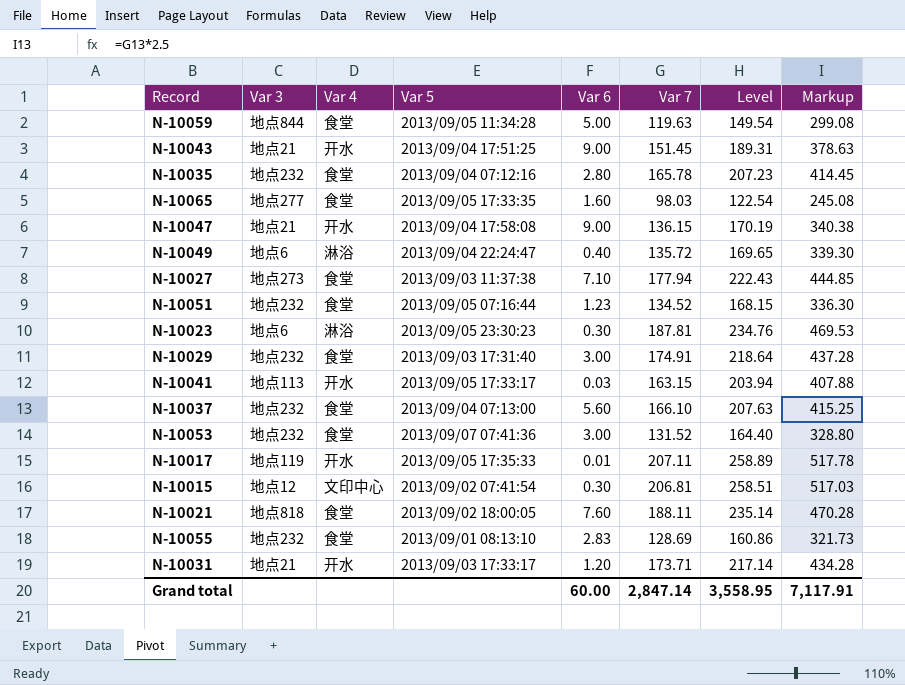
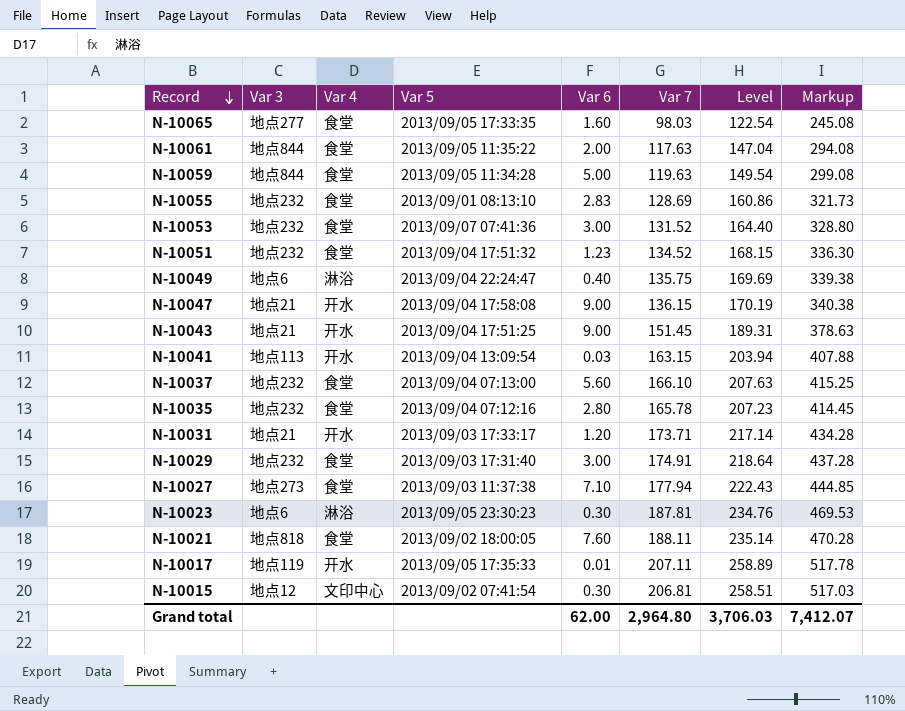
row order: none -> Record descending
row N-10061: none -> 地点844 | 食堂 | 2013/09/05 11:35:22 | 2.00 | 117.63 | 147.04 | 294.08
N-10051 | Var 5: 2013/09/05 07:16:44 -> 2013/09/04 17:51:32
N-10049 | Var 7: 135.72 -> 135.75
N-10049 | Level: 169.65 -> 169.69
N-10049 | Markup: 339.30 -> 339.38
N-10041 | Var 5: 2013/09/05 17:33:17 -> 2013/09/04 13:09:54
Grand total | Var 6: 60.00 -> 62.00
Grand total | Var 7: 2,847.14 -> 2,964.80
Grand total | Level: 3,558.95 -> 3,706.03
Grand total | Markup: 7,117.91 -> 7,412.07

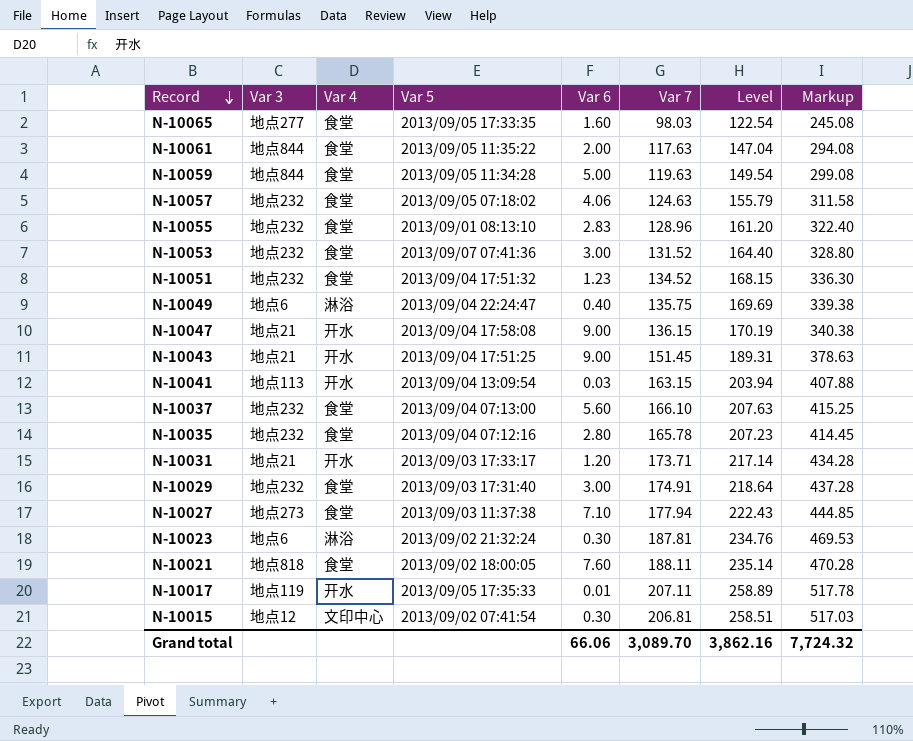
row N-10057: none -> 地点232 | 食堂 | 2013/09/05 07:18:02 | 4.06 | 124.63 | 155.79 | 311.58
N-10055 | Var 7: 128.69 -> 128.96
N-10055 | Level: 160.86 -> 161.20
N-10055 | Markup: 321.73 -> 322.40
N-10023 | Var 5: 2013/09/05 23:30:23 -> 2013/09/02 21:32:24
Grand total | Var 6: 62.00 -> 66.06
Grand total | Var 7: 2,964.80 -> 3,089.70
Grand total | Level: 3,706.03 -> 3,862.16
Grand total | Markup: 7,412.07 -> 7,724.32

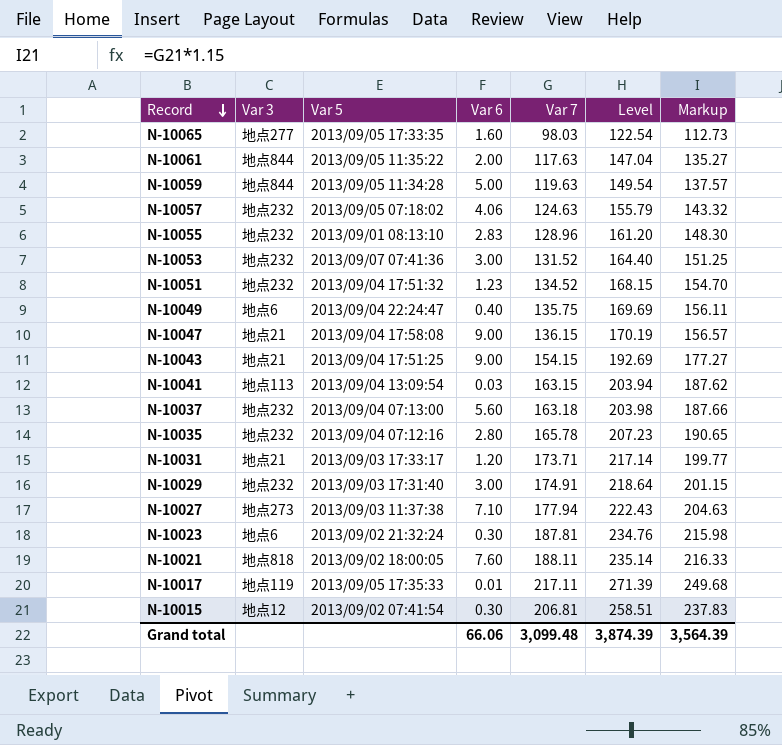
column Var 4 | position: 3 -> none
column Markup | formula: [Var 7] * 2.5 -> [Var 7] * 1.15
N-10043 | Var 7: 151.45 -> 154.15
N-10043 | Level: 189.31 -> 192.69
N-10037 | Var 7: 166.10 -> 163.18
N-10037 | Level: 207.63 -> 203.98
N-10017 | Var 7: 207.11 -> 217.11
N-10017 | Level: 258.89 -> 271.39
Grand total | Var 7: 3,089.70 -> 3,099.48
Grand total | Level: 3,862.16 -> 3,874.39
Grand total | Markup: 7,724.32 -> 3,564.39

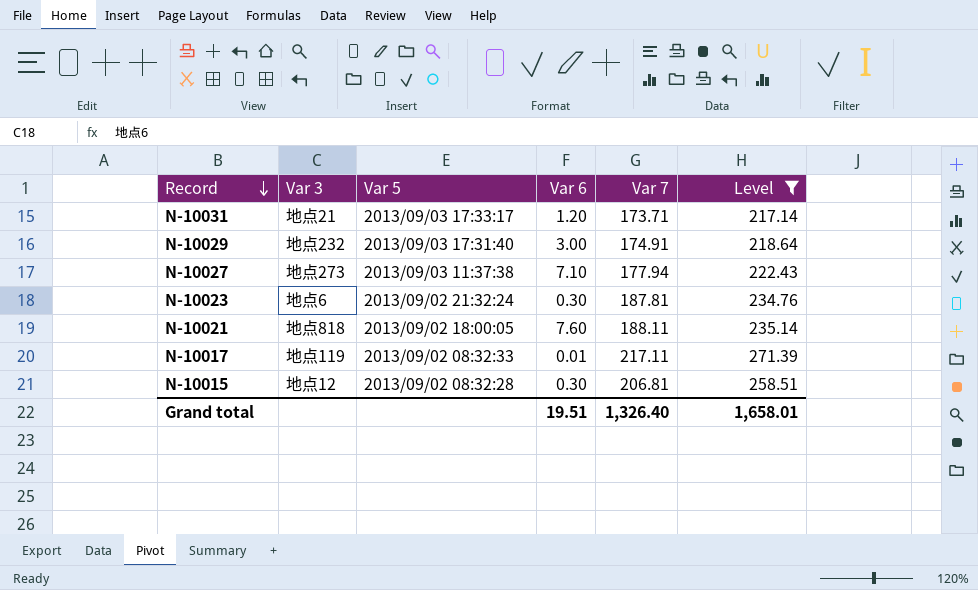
filter: none -> Level >= 217.14
column Markup | formula: [Var 7] * 1.15 -> none
N-10017 | Var 5: 2013/09/05 17:35:33 -> 2013/09/02 08:32:33
N-10015 | Var 5: 2013/09/02 07:41:54 -> 2013/09/02 08:32:28
Grand total | Var 6: 66.06 -> 19.51
Grand total | Var 7: 3,099.48 -> 1,326.40
Grand total | Level: 3,874.39 -> 1,658.01

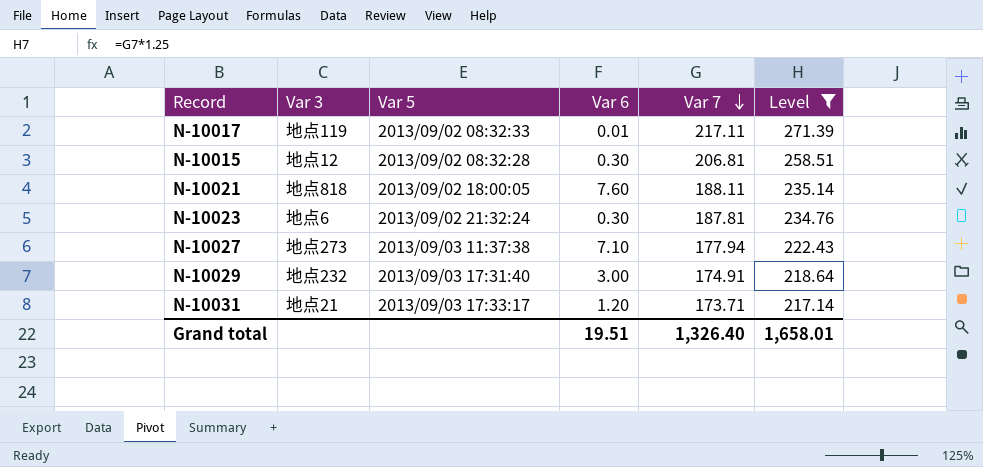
row order: Record descending -> Var 7 descending

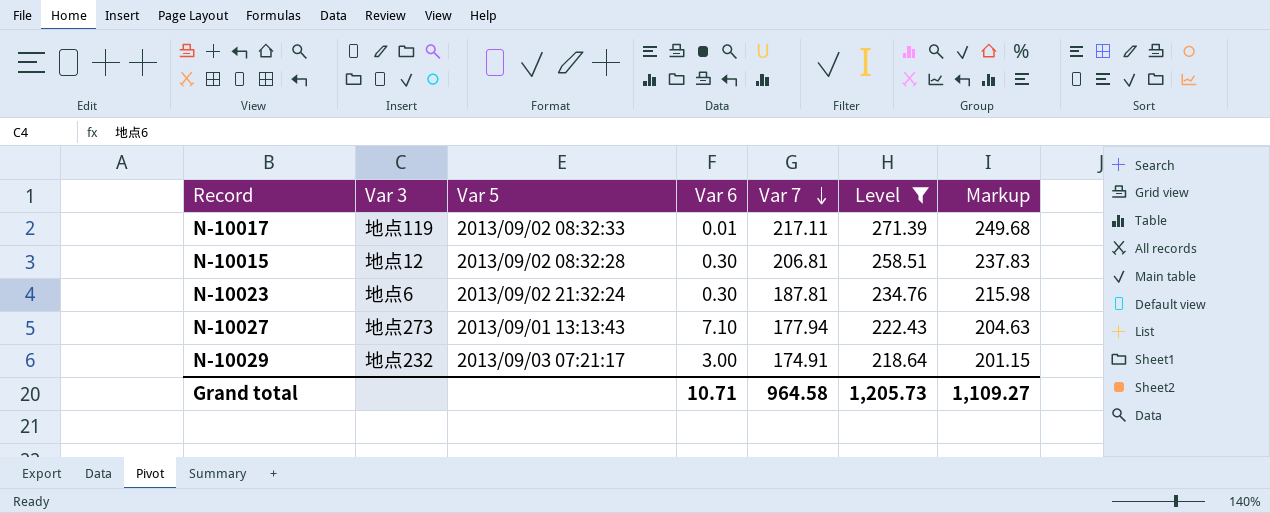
column Markup | formula: none -> [Var 7] * 1.15
row N-10021: 地点818 | 2013/09/02 18:00:05 | 7.60 | 188.11 | 235.14 -> none
row N-10031: 地点21 | 2013/09/03 17:33:17 | 1.20 | 173.71 | 217.14 -> none
N-10027 | Var 5: 2013/09/03 11:37:38 -> 2013/09/01 13:13:43
N-10029 | Var 5: 2013/09/03 17:31:40 -> 2013/09/03 07:21:17
Grand total | Var 6: 19.51 -> 10.71
Grand total | Var 7: 1,326.40 -> 964.58
Grand total | Level: 1,658.01 -> 1,205.73

